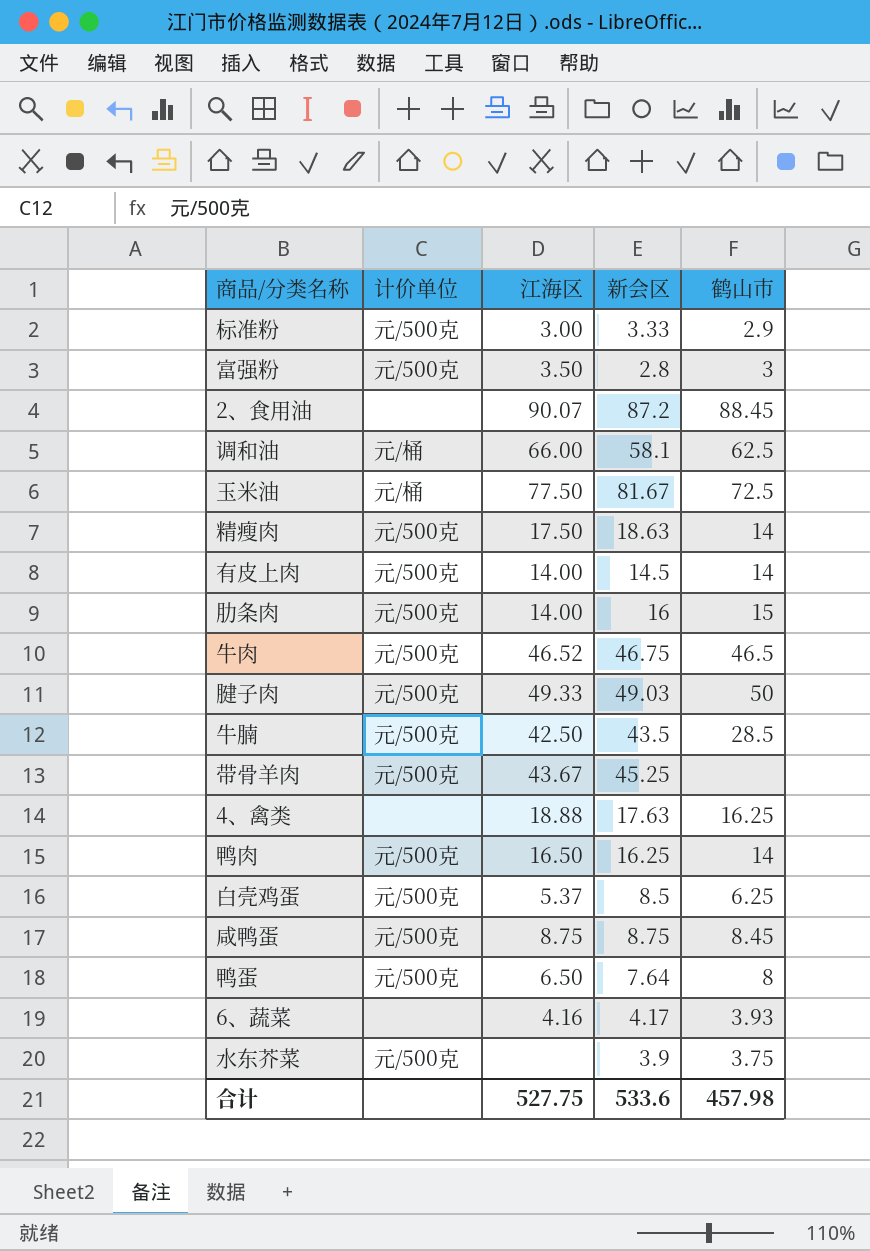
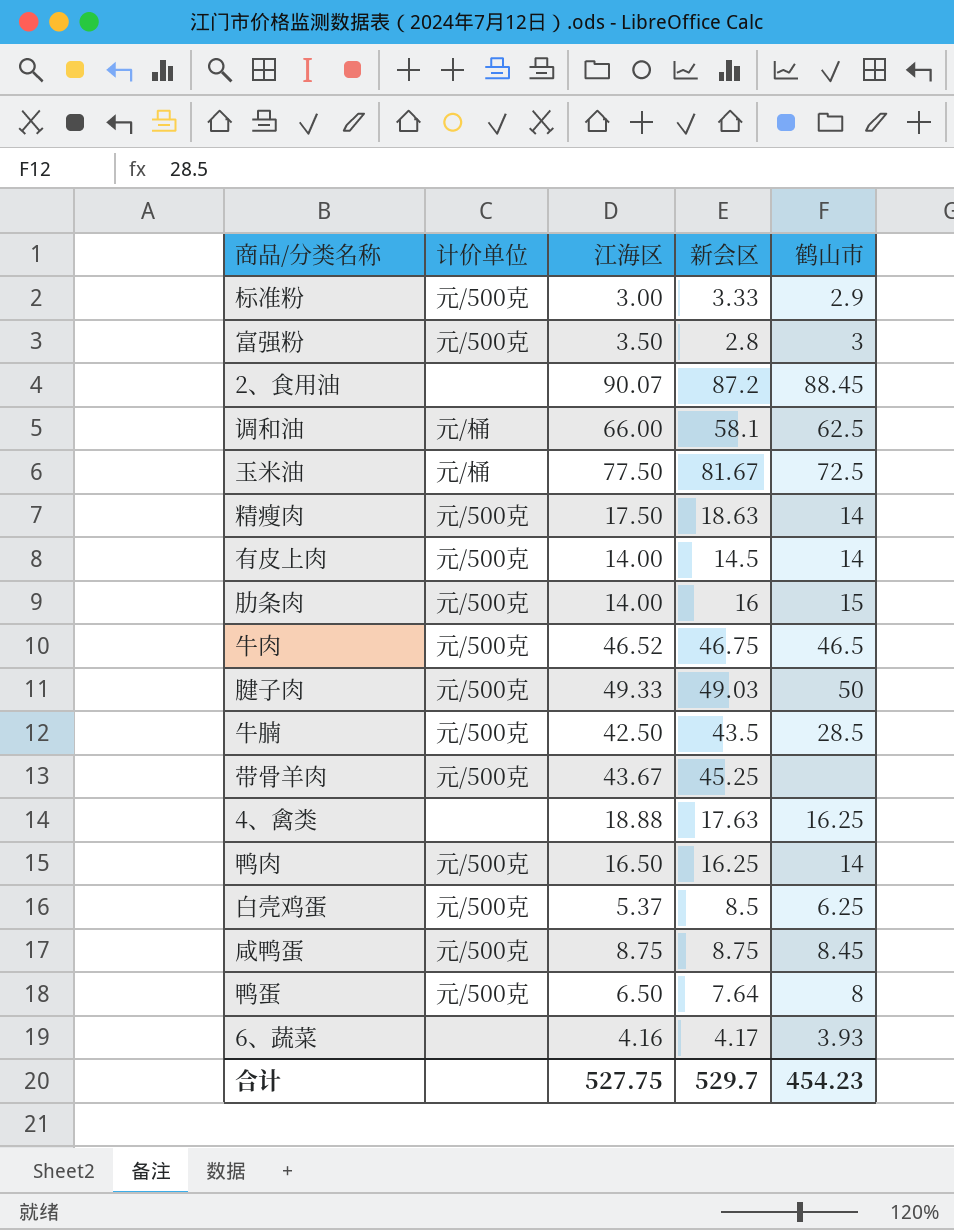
row 水东芥菜: 元/500克 | none | 3.9 | 3.75 -> none
合计 | 新会区: 533.6 -> 529.7
合计 | 鹤山市: 457.98 -> 454.23

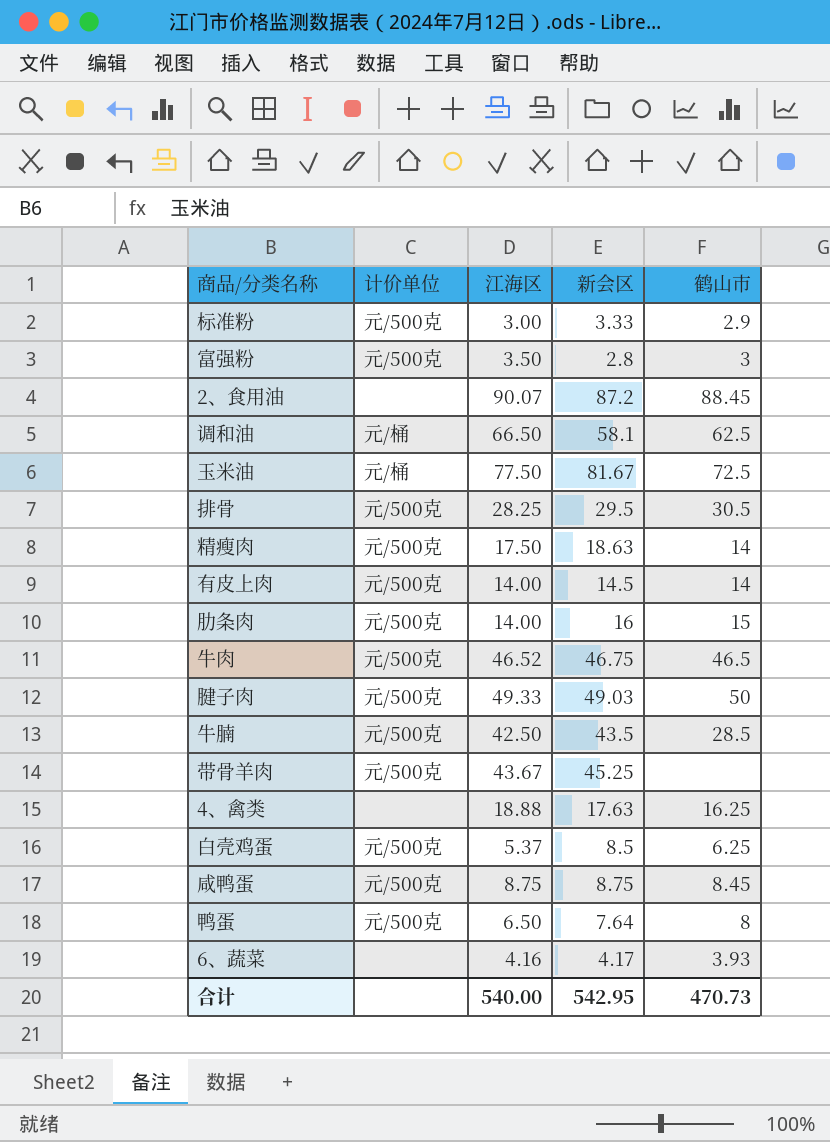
row 鸭肉: 元/500克 | 16.50 | 16.25 | 14 -> none
调和油 | 江海区: 66.00 -> 66.50
row 排骨: none -> 元/500克 | 28.25 | 29.5 | 30.5
合计 | 江海区: 527.75 -> 540.00
合计 | 新会区: 529.7 -> 542.95
合计 | 鹤山市: 454.23 -> 470.73

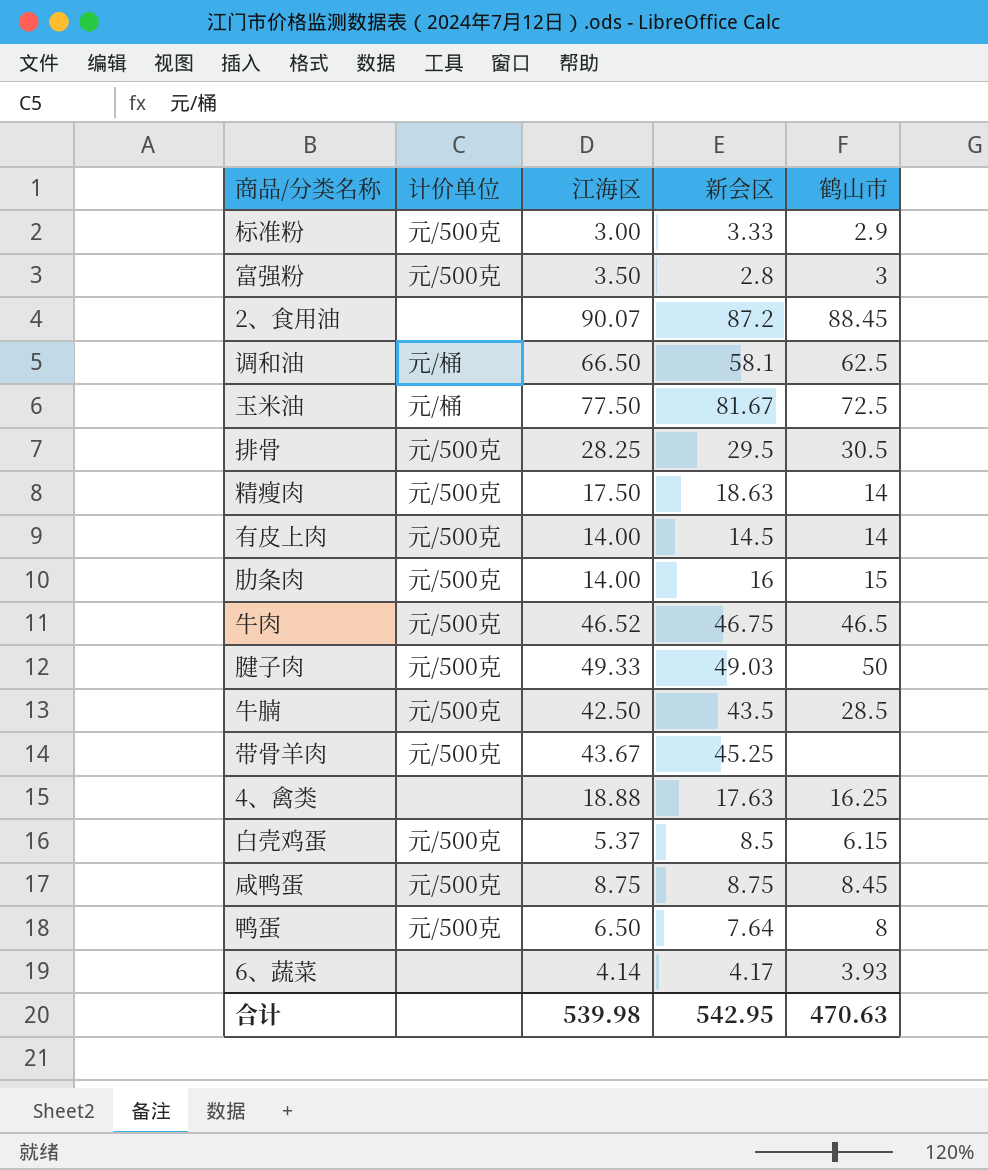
白壳鸡蛋 | 鹤山市: 6.25 -> 6.15
6、蔬菜 | 江海区: 4.16 -> 4.14
合计 | 江海区: 540.00 -> 539.98
合计 | 鹤山市: 470.73 -> 470.63

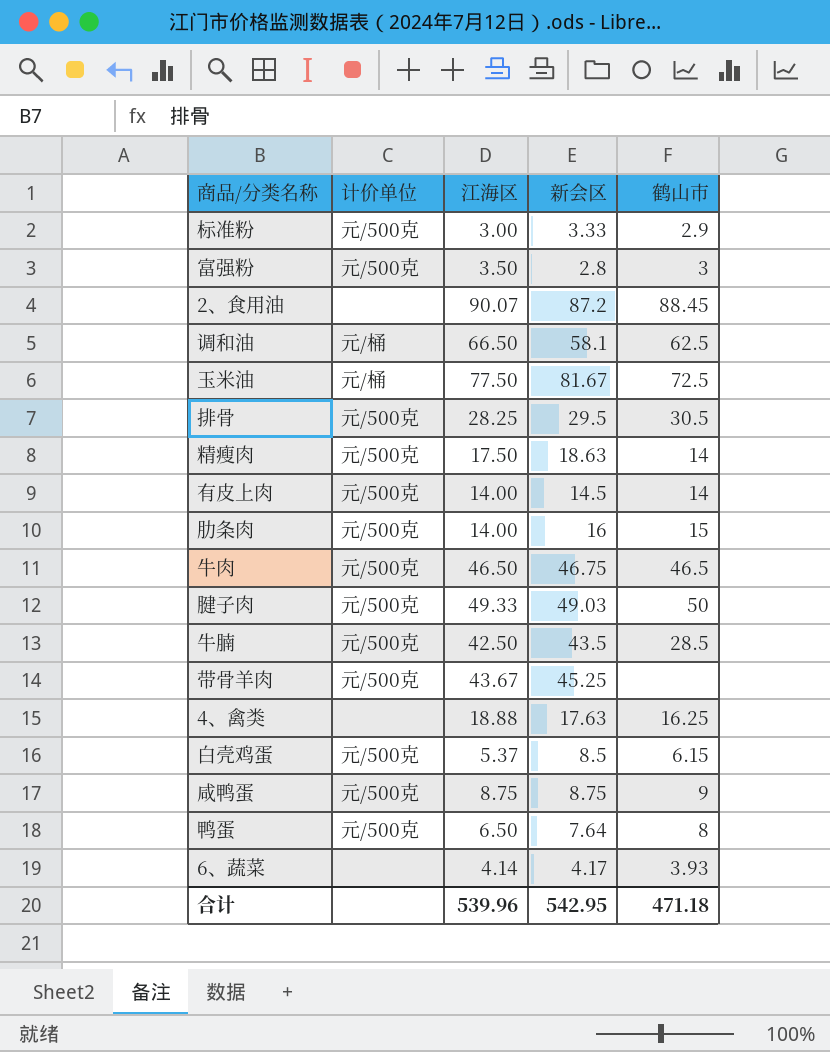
牛肉 | 江海区: 46.52 -> 46.50
咸鸭蛋 | 鹤山市: 8.45 -> 9
合计 | 江海区: 539.98 -> 539.96
合计 | 鹤山市: 470.63 -> 471.18

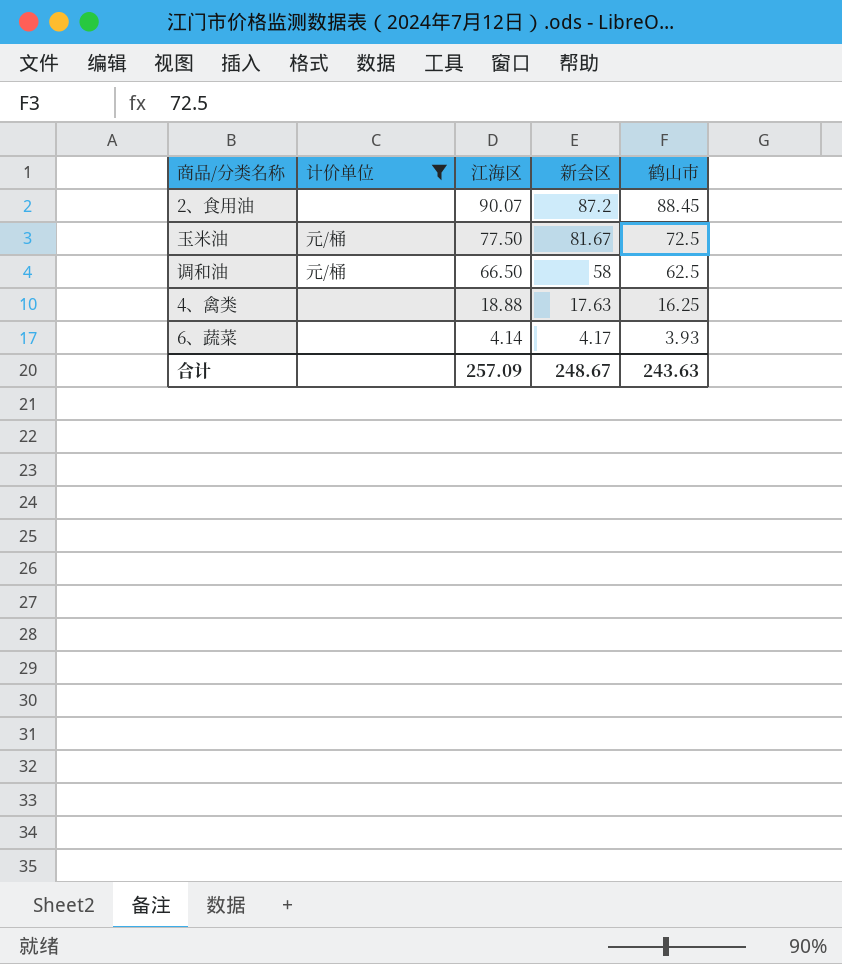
filter: none -> 计价单位 != 元/500克
row order: none -> 江海区 descending
调和油 | 新会区: 58.1 -> 58
合计 | 江海区: 539.96 -> 257.09
合计 | 新会区: 542.95 -> 248.67
合计 | 鹤山市: 471.18 -> 243.63

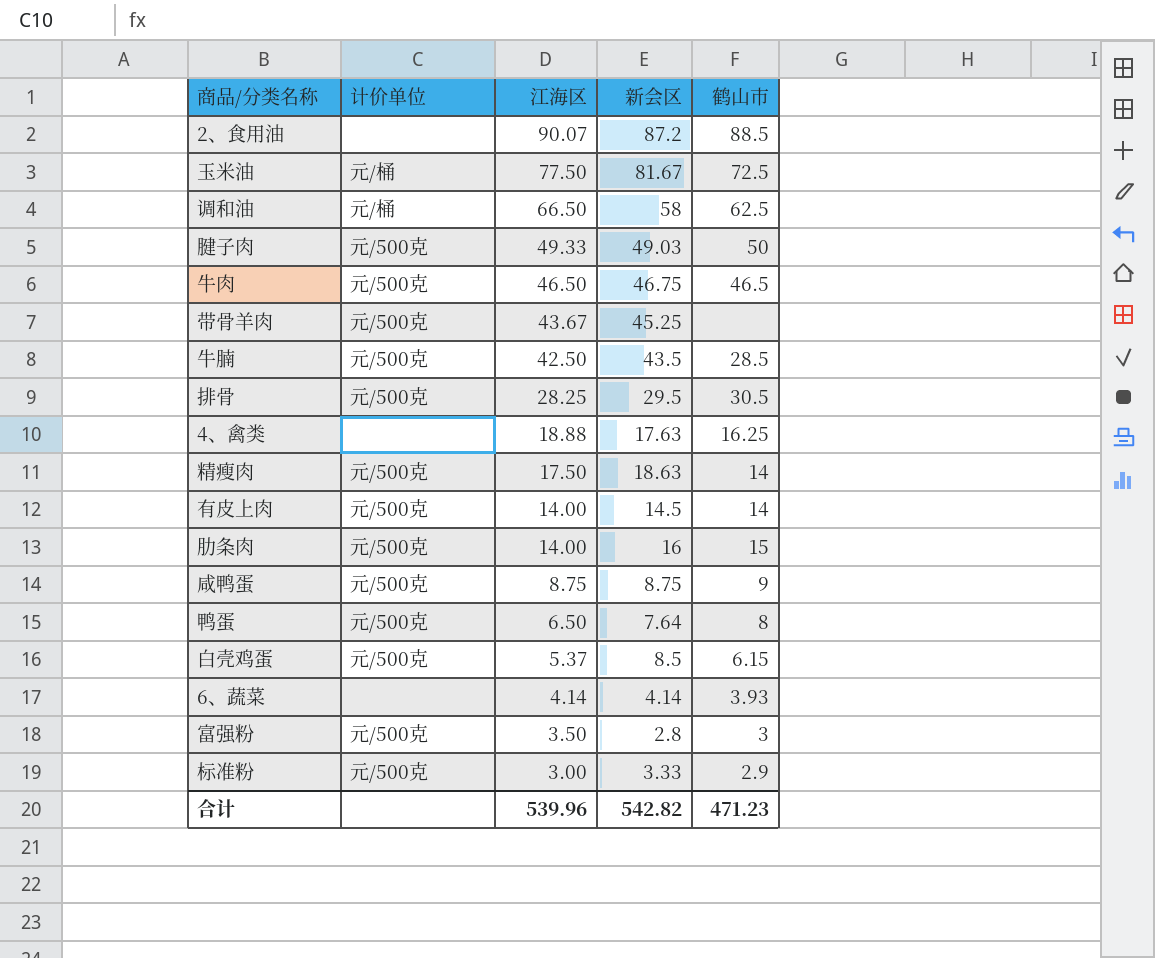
filter: 计价单位 != 元/500克 -> none
2、食用油 | 鹤山市: 88.45 -> 88.5
6、蔬菜 | 新会区: 4.17 -> 4.14
合计 | 江海区: 257.09 -> 539.96
合计 | 新会区: 248.67 -> 542.82
合计 | 鹤山市: 243.63 -> 471.23

